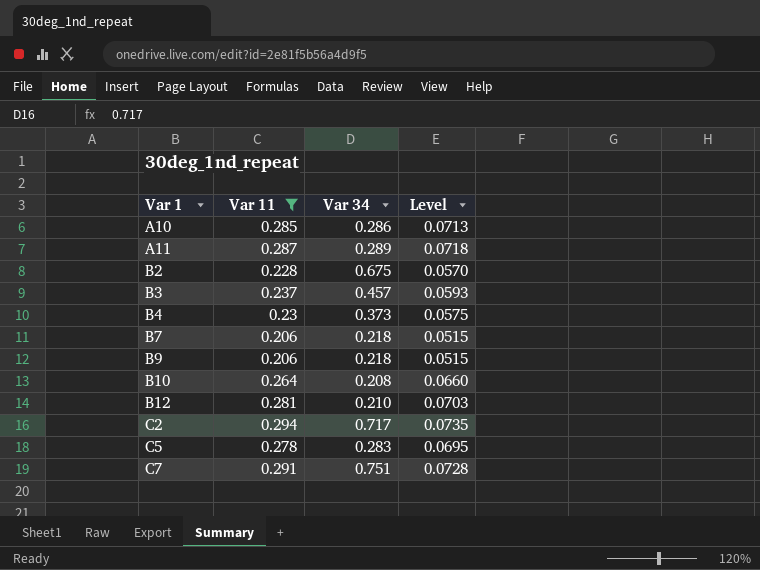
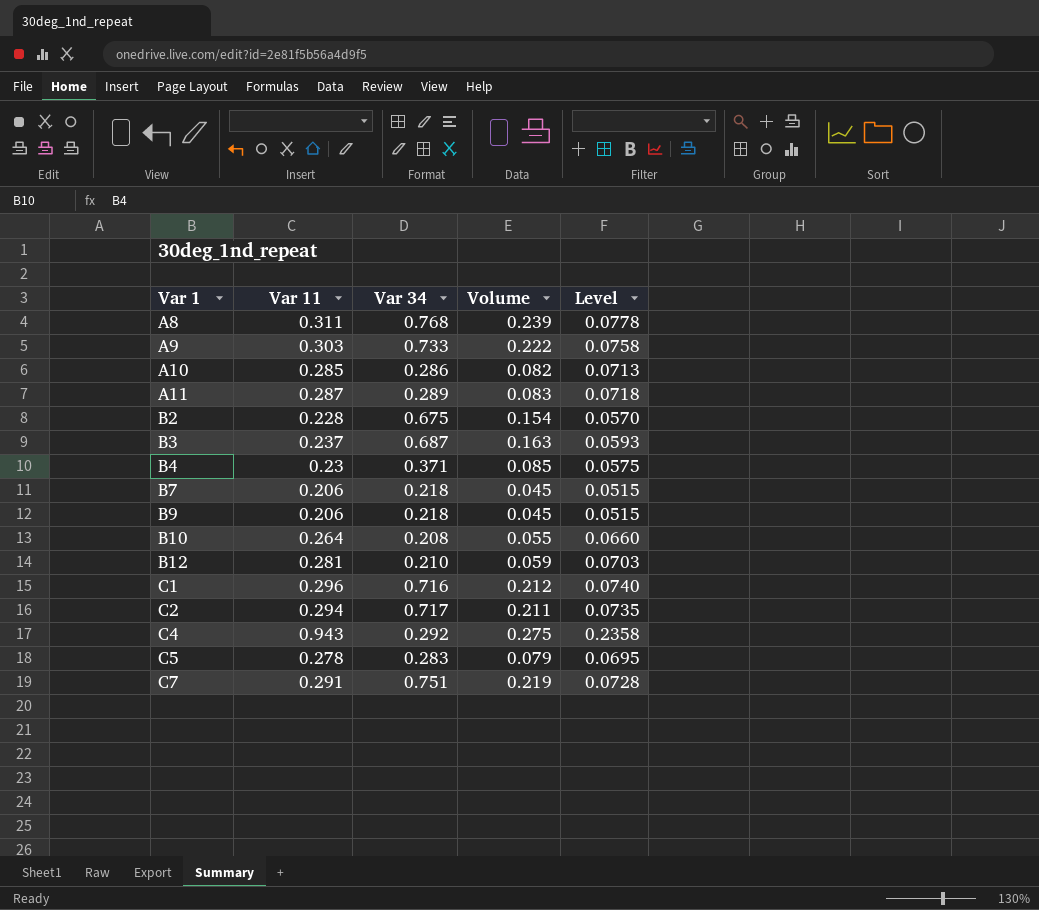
filter: Var 11 <= 0.294 -> none
column Volume | formula: none -> [Var 11] * [Var 34]
B3 | Var 34: 0.457 -> 0.687
B4 | Var 34: 0.373 -> 0.371

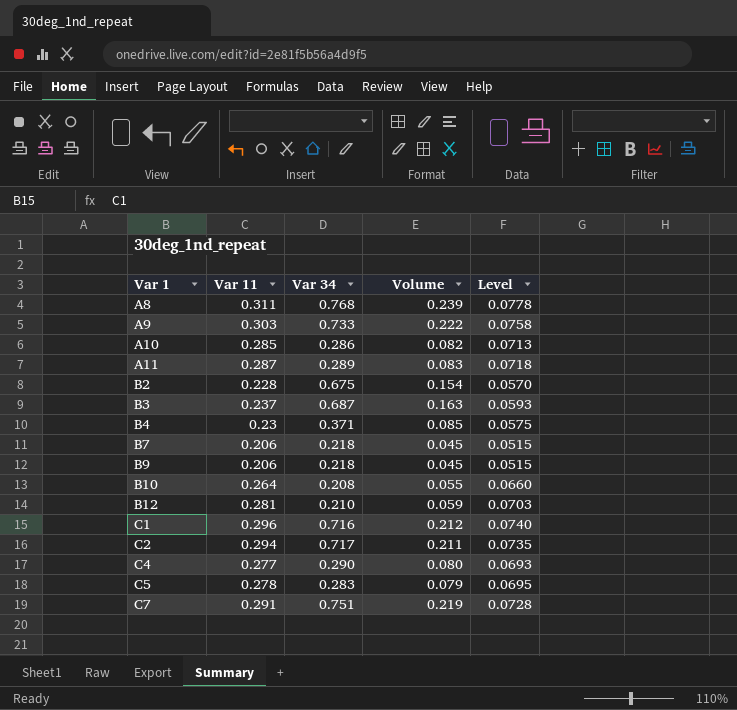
C4 | Var 11: 0.943 -> 0.277
C4 | Var 34: 0.292 -> 0.290
C4 | Volume: 0.275 -> 0.080
C4 | Level: 0.2358 -> 0.0693

